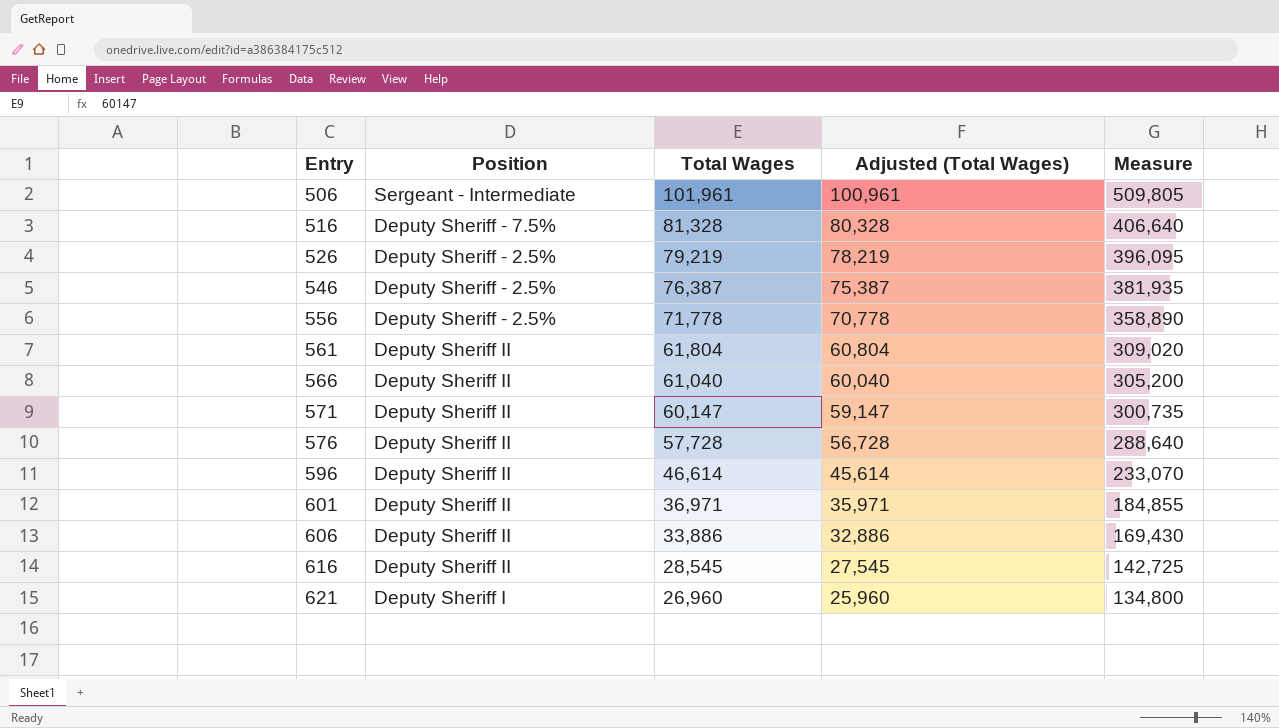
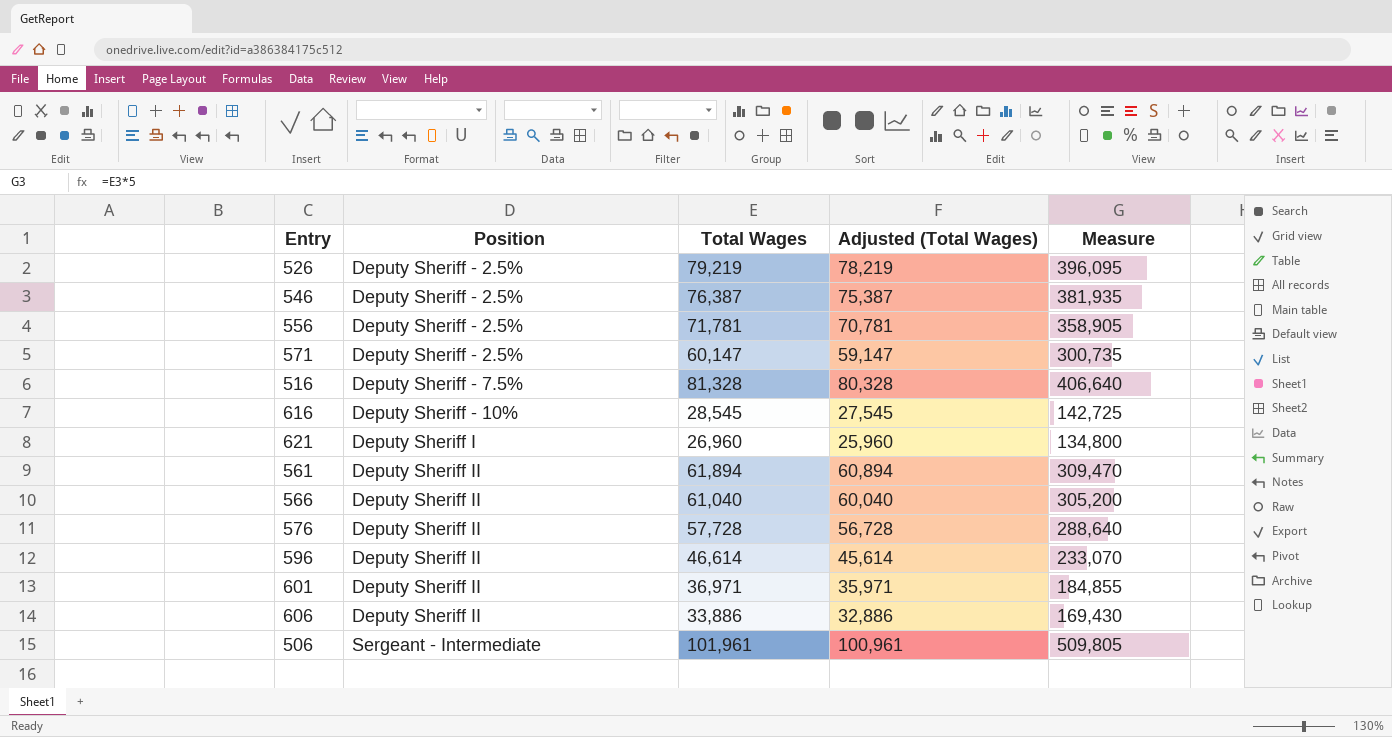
row order: Entry ascending -> Position ascending
556 | Total Wages: 71,778 -> 71,781
556 | Adjusted (Total Wages): 70,778 -> 70,781
556 | Measure: 358,890 -> 358,905
571 | Position: Deputy Sheriff II -> Deputy Sheriff - 2.5%
616 | Position: Deputy Sheriff II -> Deputy Sheriff - 10%
561 | Total Wages: 61,804 -> 61,894
561 | Adjusted (Total Wages): 60,804 -> 60,894
561 | Measure: 309,020 -> 309,470

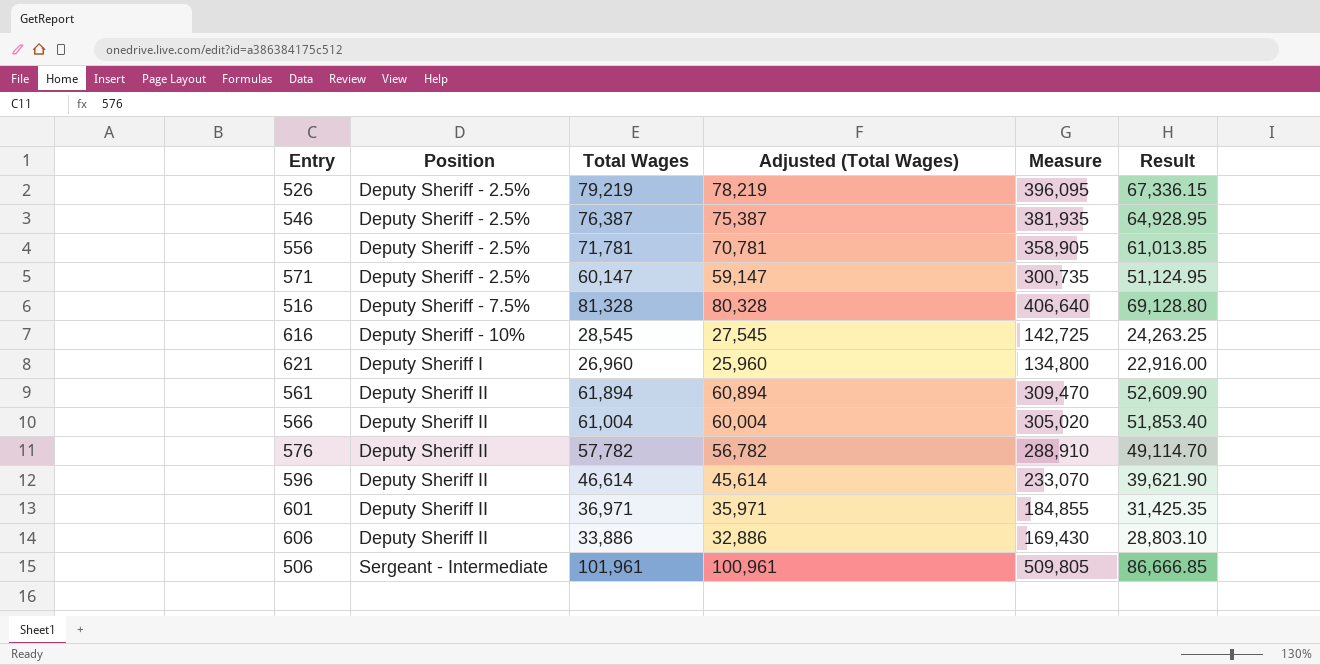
column Result | formula: none -> [Total Wages] * 0.85
566 | Total Wages: 61,040 -> 61,004
566 | Adjusted (Total Wages): 60,040 -> 60,004
566 | Measure: 305,200 -> 305,020
576 | Total Wages: 57,728 -> 57,782
576 | Adjusted (Total Wages): 56,728 -> 56,782
576 | Measure: 288,640 -> 288,910

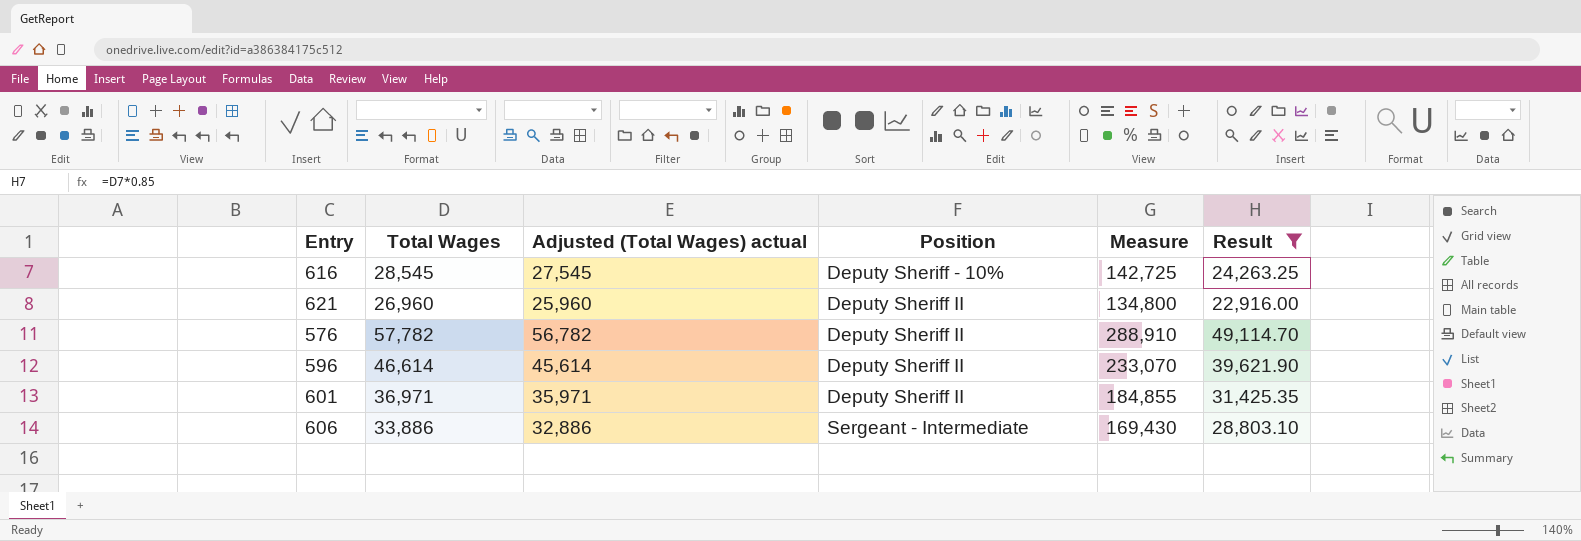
filter: none -> Result <= 49,114.70
column name: Adjusted (Total Wages) -> Adjusted (Total Wages) actual
column Position | position: 2 -> 4
621 | Position: Deputy Sheriff I -> Deputy Sheriff II
606 | Position: Deputy Sheriff II -> Sergeant - Intermediate

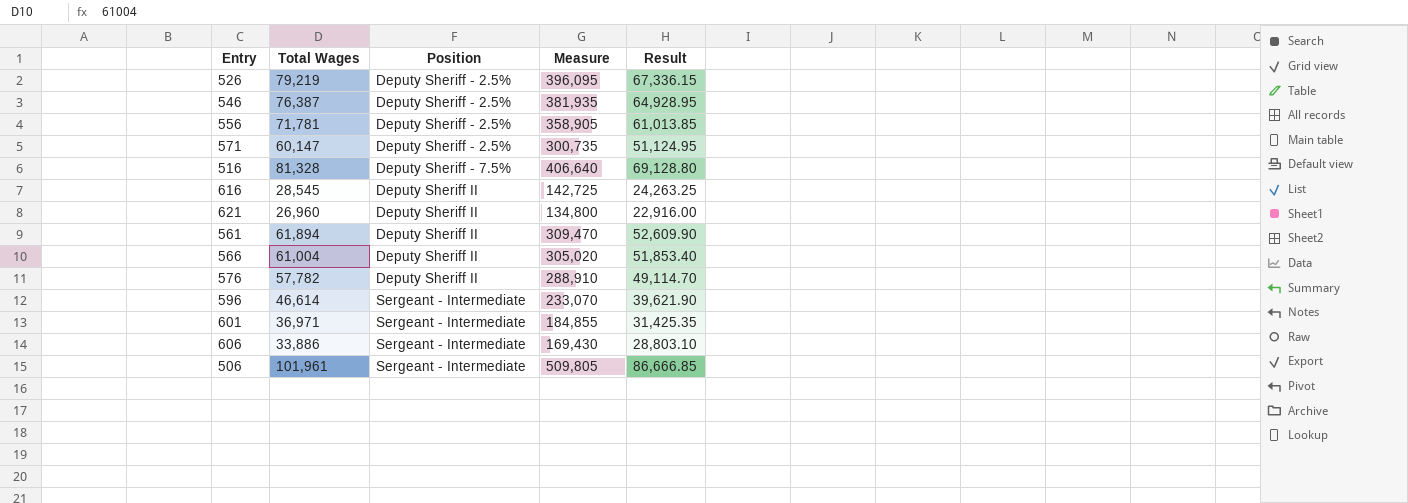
filter: Result <= 49,114.70 -> none
column Adjusted (Total Wages) actual | formula: [Total Wages] - 1000 -> none
616 | Position: Deputy Sheriff - 10% -> Deputy Sheriff II
596 | Position: Deputy Sheriff II -> Sergeant - Intermediate
601 | Position: Deputy Sheriff II -> Sergeant - Intermediate

